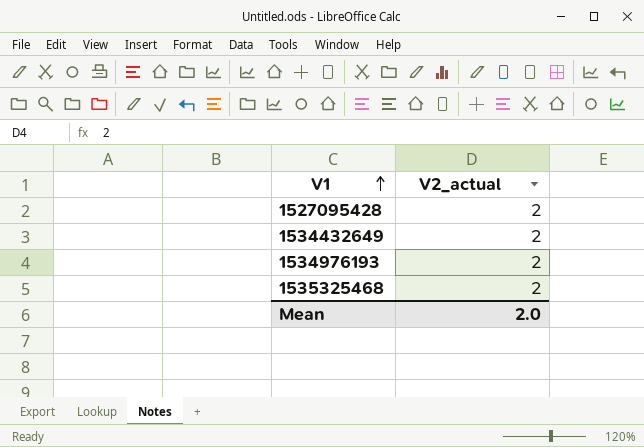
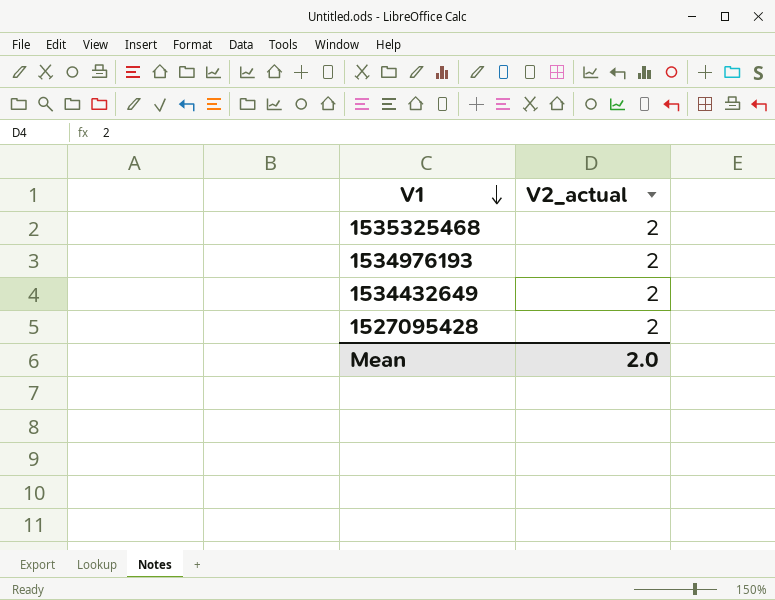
row order: V1 ascending -> V1 descending

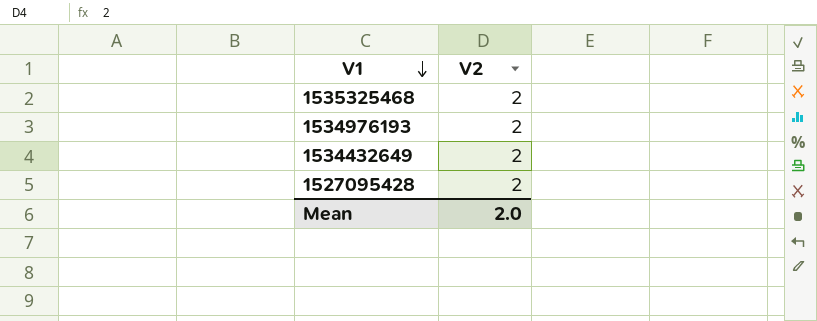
column name: V2_actual -> V2

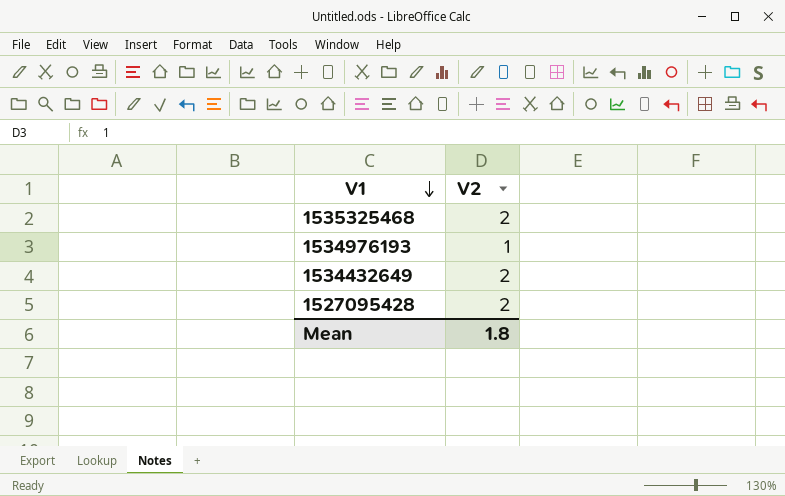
1534976193 | V2: 2 -> 1
Mean | V2: 2.0 -> 1.8

